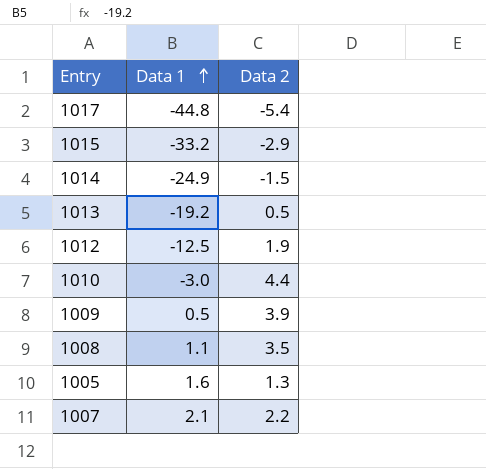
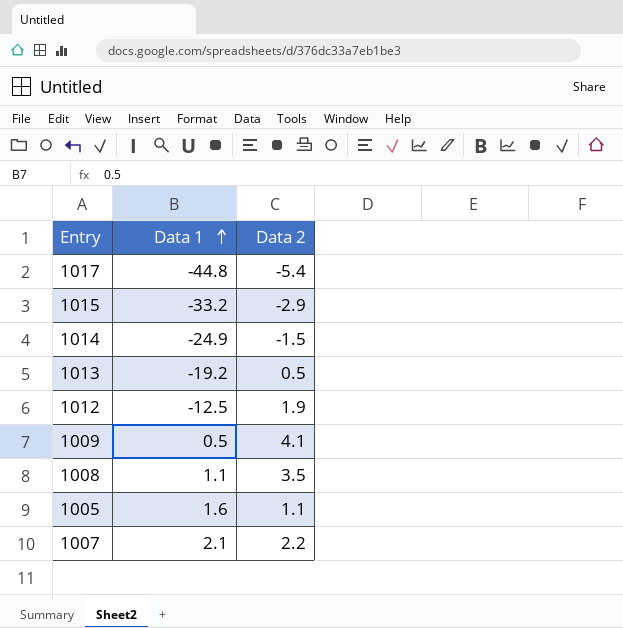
row 1010: -3.0 | 4.4 -> none
1009 | Data 2: 3.9 -> 4.1
1005 | Data 2: 1.3 -> 1.1

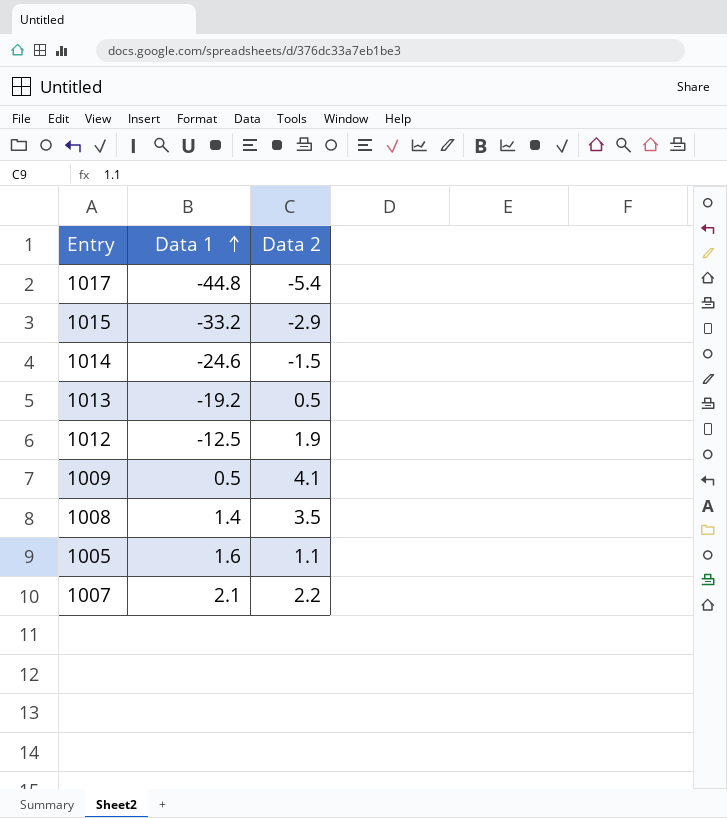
1014 | Data 1: -24.9 -> -24.6
1008 | Data 1: 1.1 -> 1.4

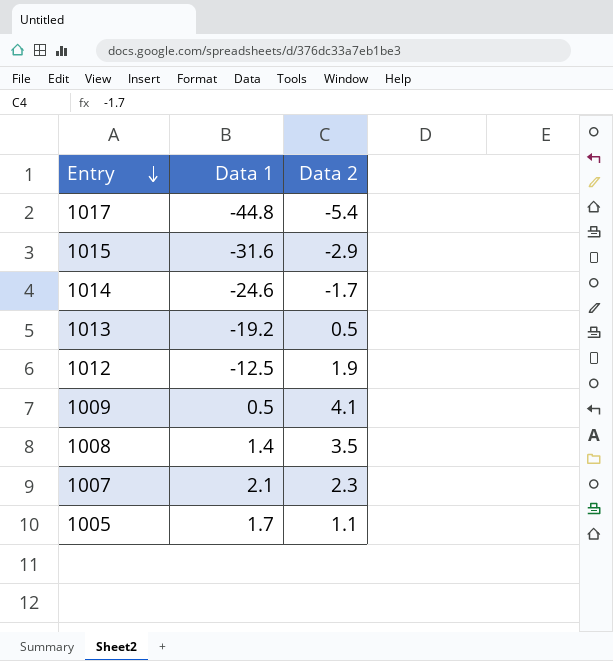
row order: Data 1 ascending -> Entry descending
1015 | Data 1: -33.2 -> -31.6
1014 | Data 2: -1.5 -> -1.7
1007 | Data 2: 2.2 -> 2.3
1005 | Data 1: 1.6 -> 1.7

